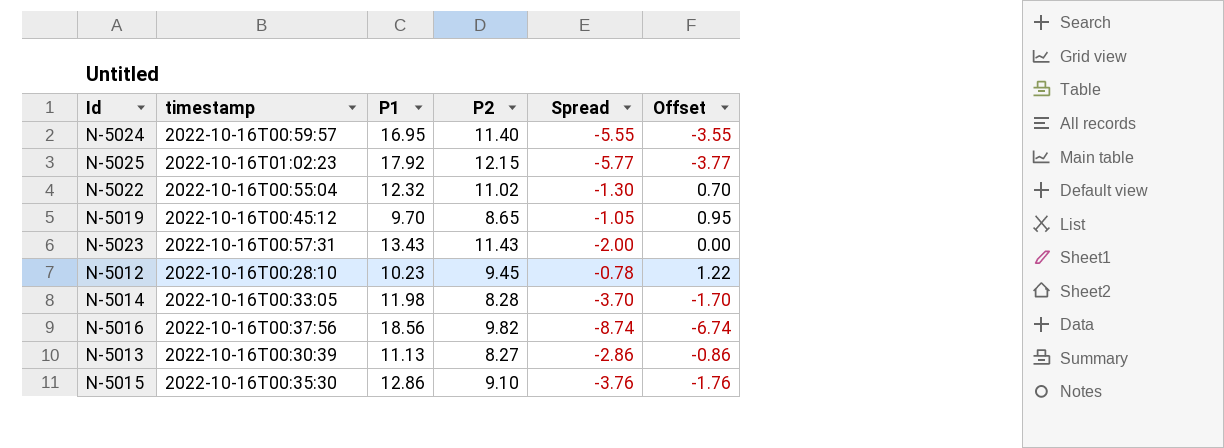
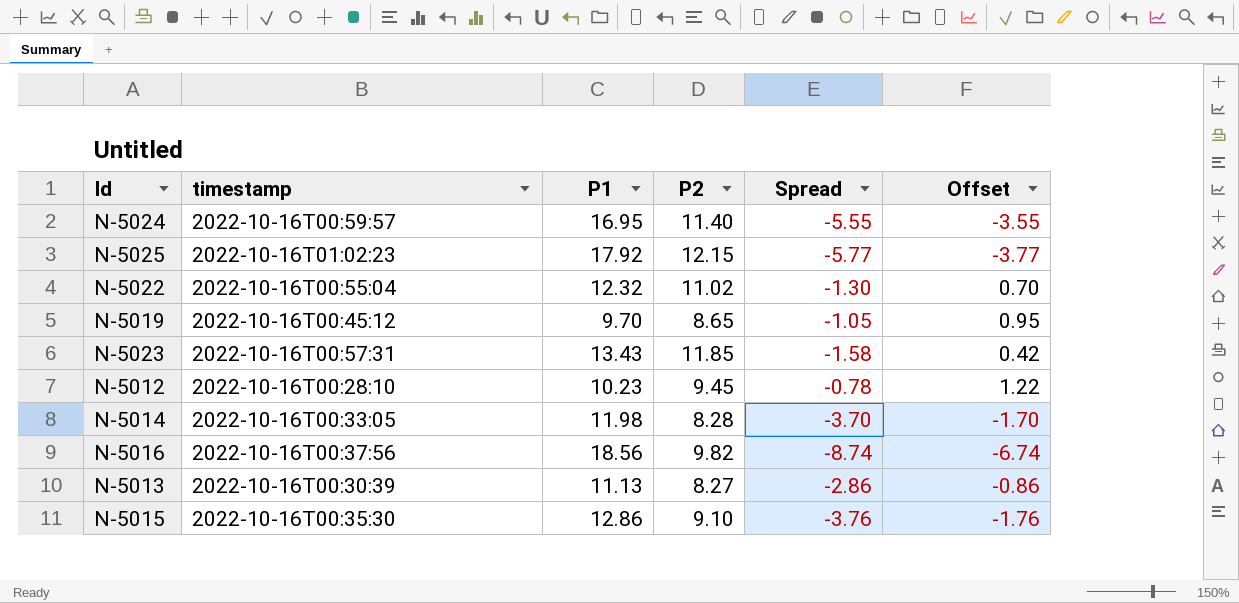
N-5023 | P2: 11.43 -> 11.85
N-5023 | Spread: -2.00 -> -1.58
N-5023 | Offset: 0.00 -> 0.42

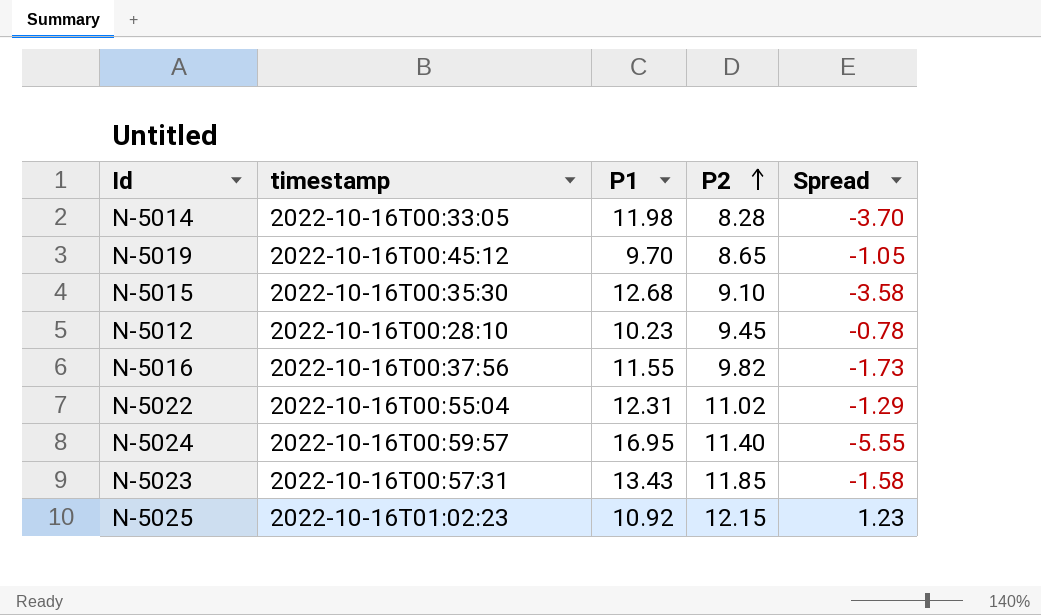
row order: none -> P2 ascending
column Offset | formula: [Spread] + 2 -> none
row N-5013: 2022-10-16T00:30:39 | 11.13 | 8.27 | -2.86 | -0.86 -> none
N-5015 | P1: 12.86 -> 12.68
N-5015 | Spread: -3.76 -> -3.58
N-5016 | P1: 18.56 -> 11.55
N-5016 | Spread: -8.74 -> -1.73
N-5022 | P1: 12.32 -> 12.31
N-5022 | Spread: -1.30 -> -1.29
N-5025 | P1: 17.92 -> 10.92
N-5025 | Spread: -5.77 -> 1.23

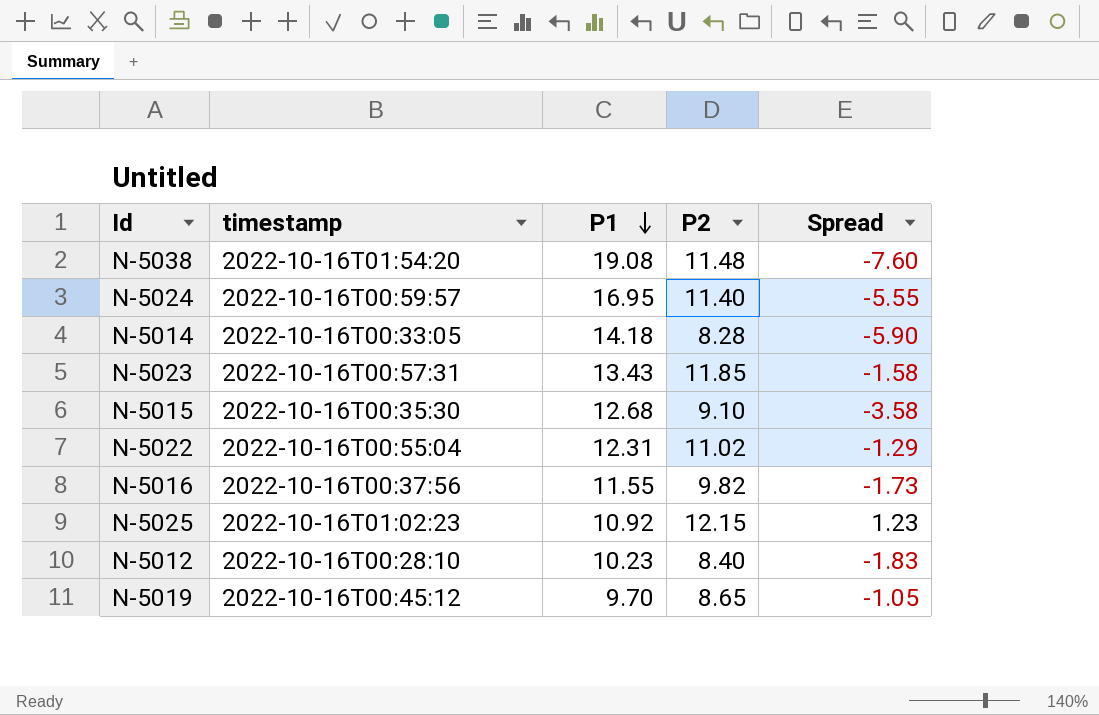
row order: P2 ascending -> P1 descending
row N-5038: none -> 2022-10-16T01:54:20 | 19.08 | 11.48 | -7.60
N-5014 | P1: 11.98 -> 14.18
N-5014 | Spread: -3.70 -> -5.90
N-5012 | P2: 9.45 -> 8.40
N-5012 | Spread: -0.78 -> -1.83

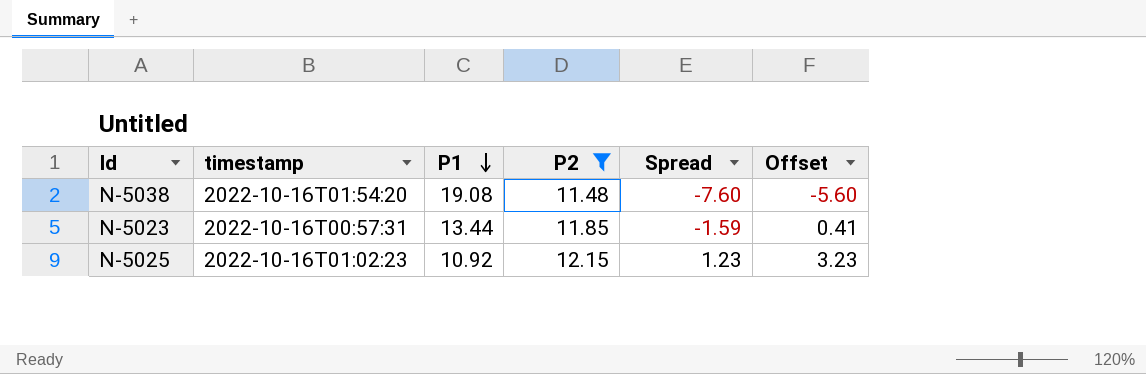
filter: none -> P2 >= 11.48
column Offset | formula: none -> [Spread] + 2
N-5023 | P1: 13.43 -> 13.44
N-5023 | Spread: -1.58 -> -1.59

